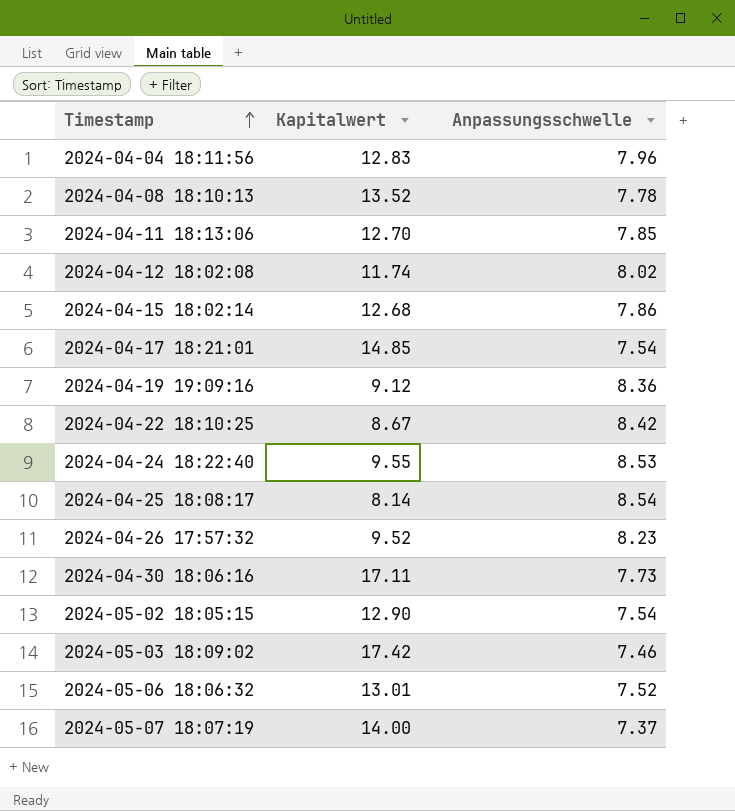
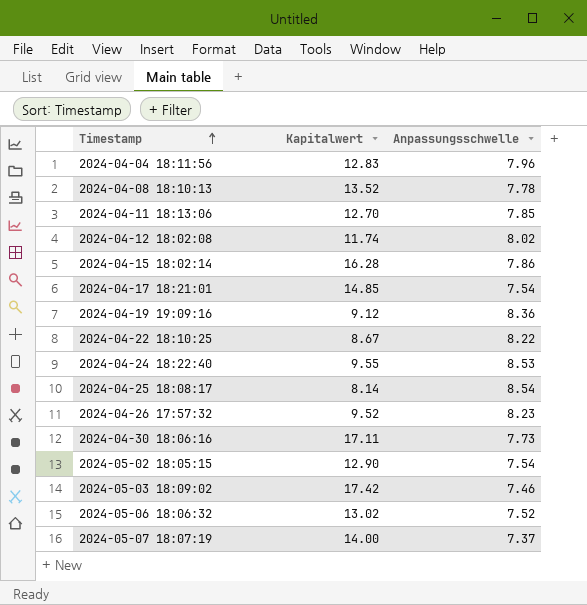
2024-04-15 18:02:14 | Kapitalwert: 12.68 -> 16.28
2024-04-22 18:10:25 | Anpassungsschwelle: 8.42 -> 8.22
2024-05-06 18:06:32 | Kapitalwert: 13.01 -> 13.02

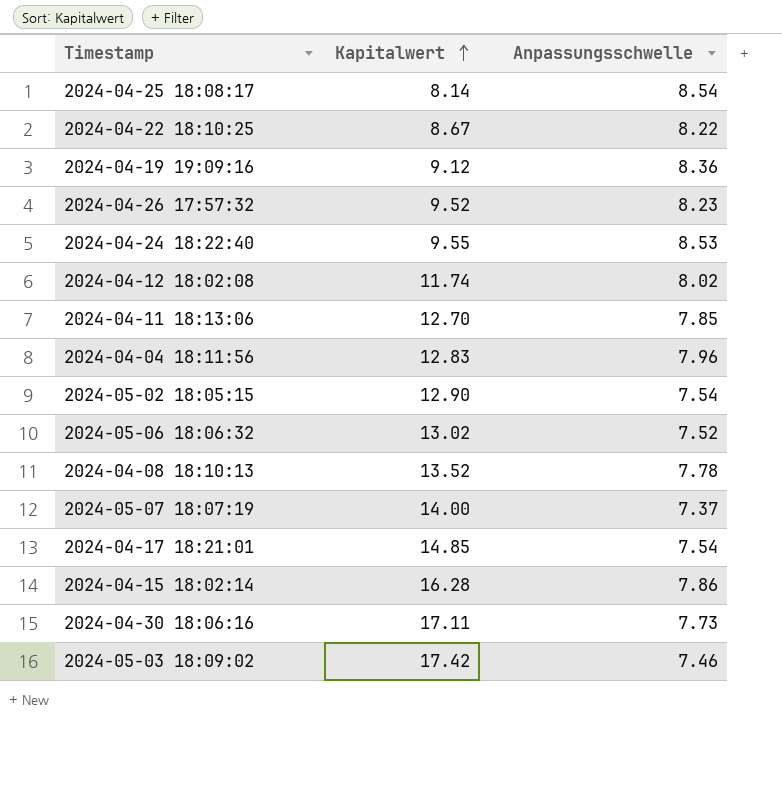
row order: Timestamp ascending -> Kapitalwert ascending

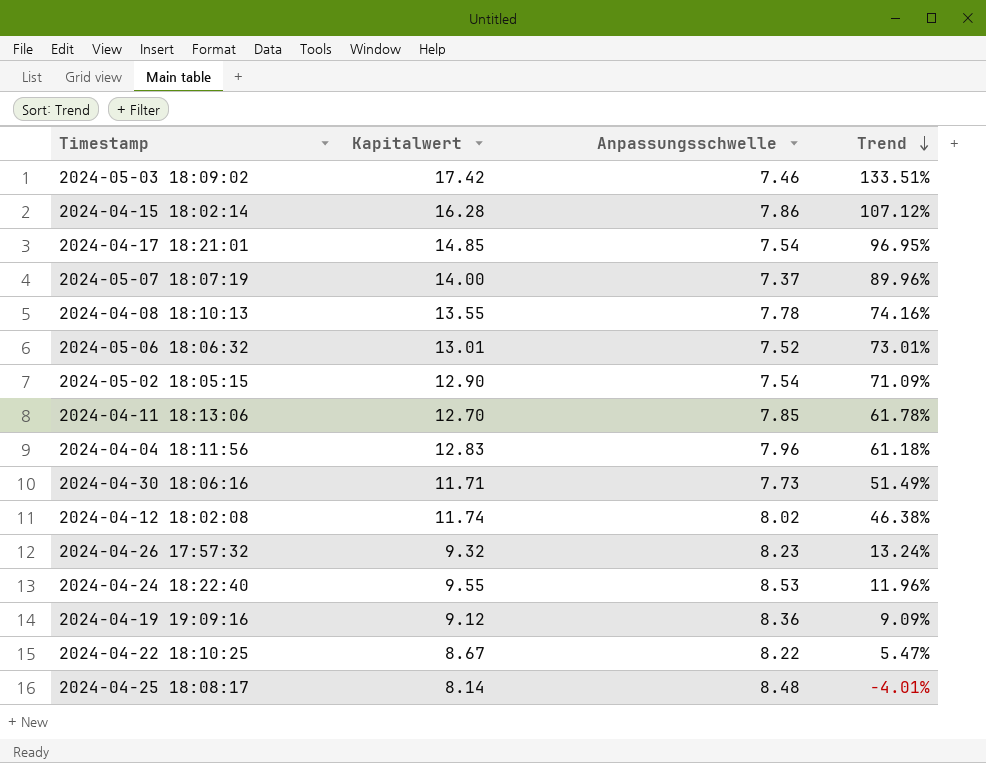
row order: Kapitalwert ascending -> Trend descending
column Trend | formula: none -> ([Kapitalwert] - [Anpassungsschwelle]) / [Anpassungsschwelle]
2024-04-08 18:10:13 | Kapitalwert: 13.52 -> 13.55
2024-05-06 18:06:32 | Kapitalwert: 13.02 -> 13.01
2024-04-30 18:06:16 | Kapitalwert: 17.11 -> 11.71
2024-04-26 17:57:32 | Kapitalwert: 9.52 -> 9.32
2024-04-25 18:08:17 | Anpassungsschwelle: 8.54 -> 8.48

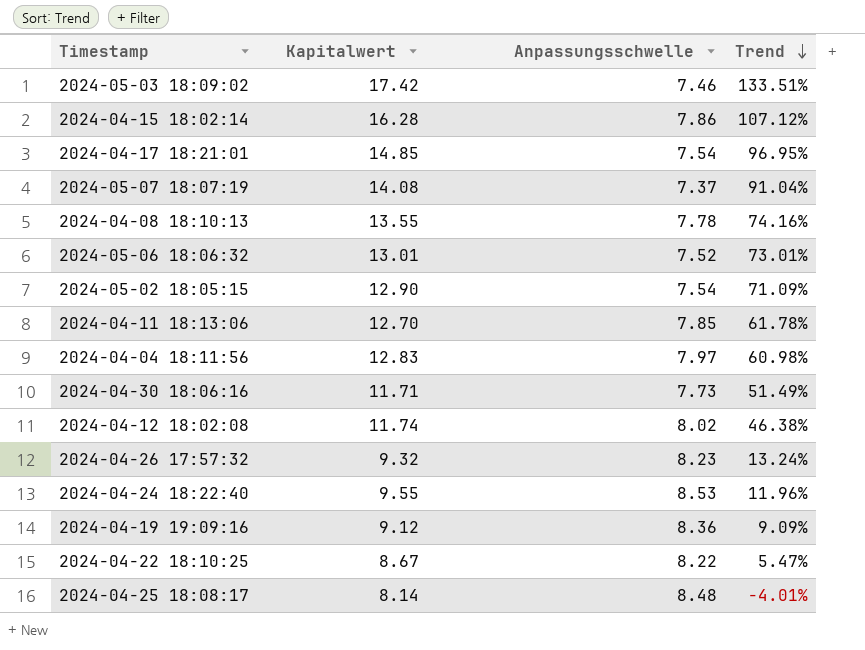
2024-05-07 18:07:19 | Kapitalwert: 14.00 -> 14.08
2024-05-07 18:07:19 | Trend: 89.96% -> 91.04%
2024-04-04 18:11:56 | Anpassungsschwelle: 7.96 -> 7.97
2024-04-04 18:11:56 | Trend: 61.18% -> 60.98%

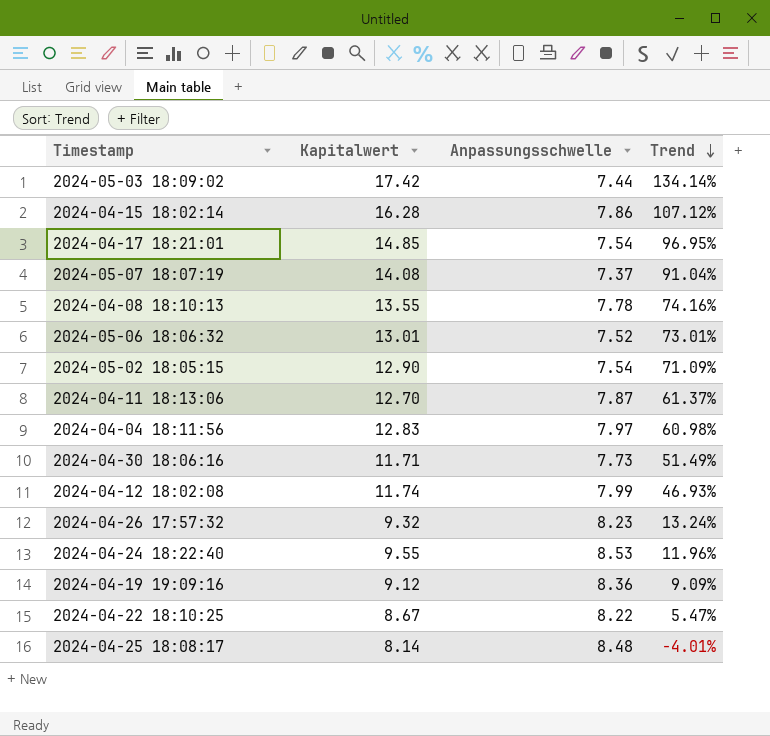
2024-05-03 18:09:02 | Anpassungsschwelle: 7.46 -> 7.44
2024-05-03 18:09:02 | Trend: 133.51% -> 134.14%
2024-04-11 18:13:06 | Anpassungsschwelle: 7.85 -> 7.87
2024-04-11 18:13:06 | Trend: 61.78% -> 61.37%
2024-04-12 18:02:08 | Anpassungsschwelle: 8.02 -> 7.99
2024-04-12 18:02:08 | Trend: 46.38% -> 46.93%

